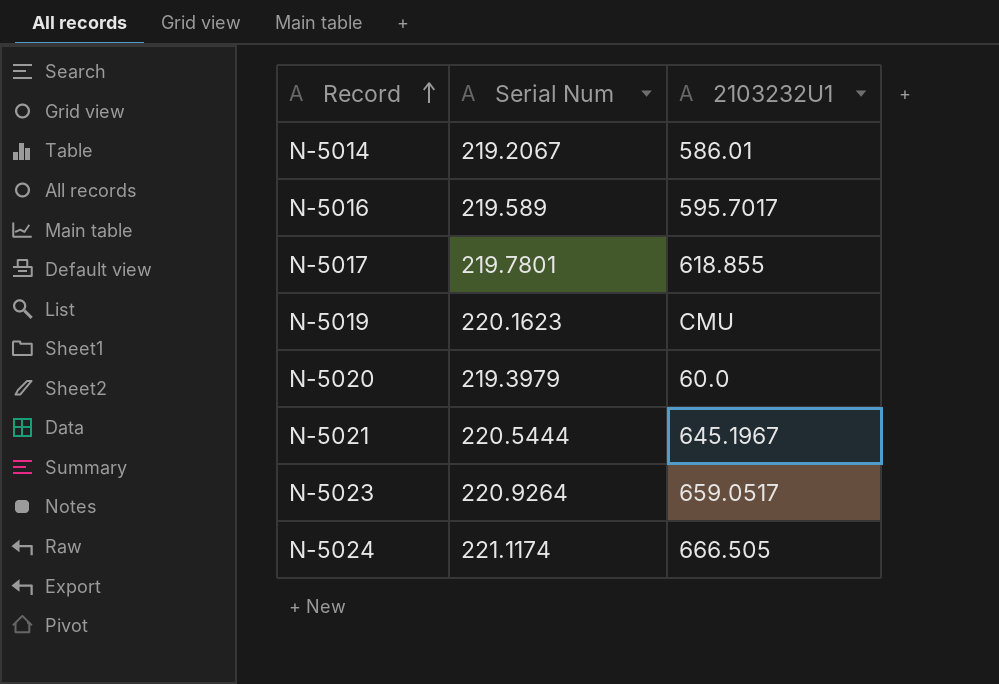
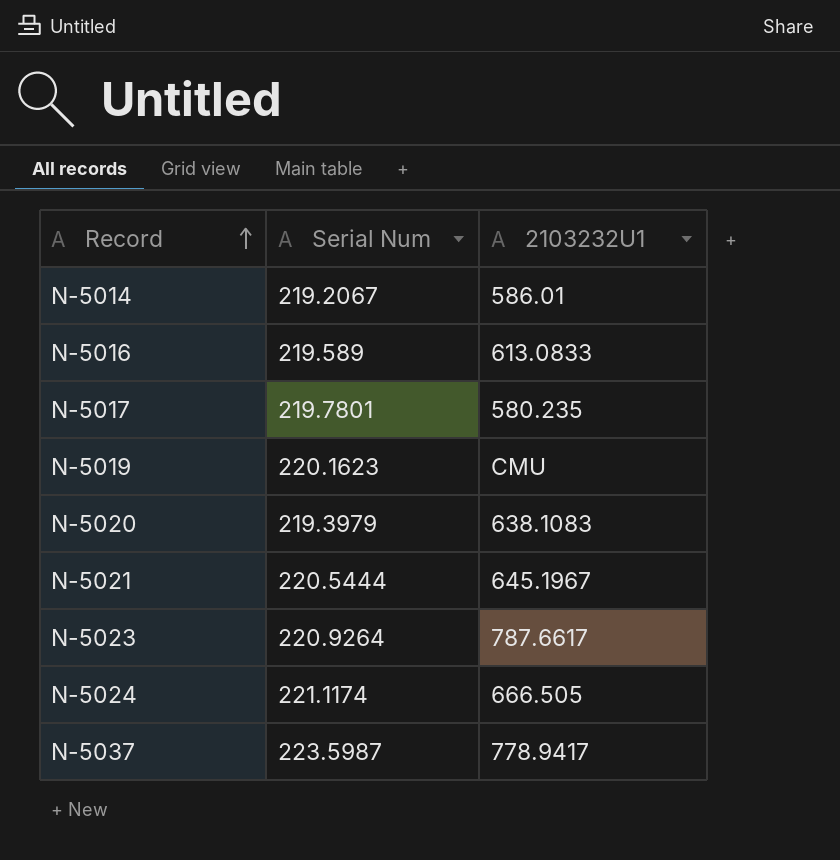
N-5016 | 2103232U1: 595.7017 -> 613.0833
N-5017 | 2103232U1: 618.855 -> 580.235
N-5020 | 2103232U1: 60.0 -> 638.1083
N-5023 | 2103232U1: 659.0517 -> 787.6617
row N-5037: none -> 223.5987 | 778.9417

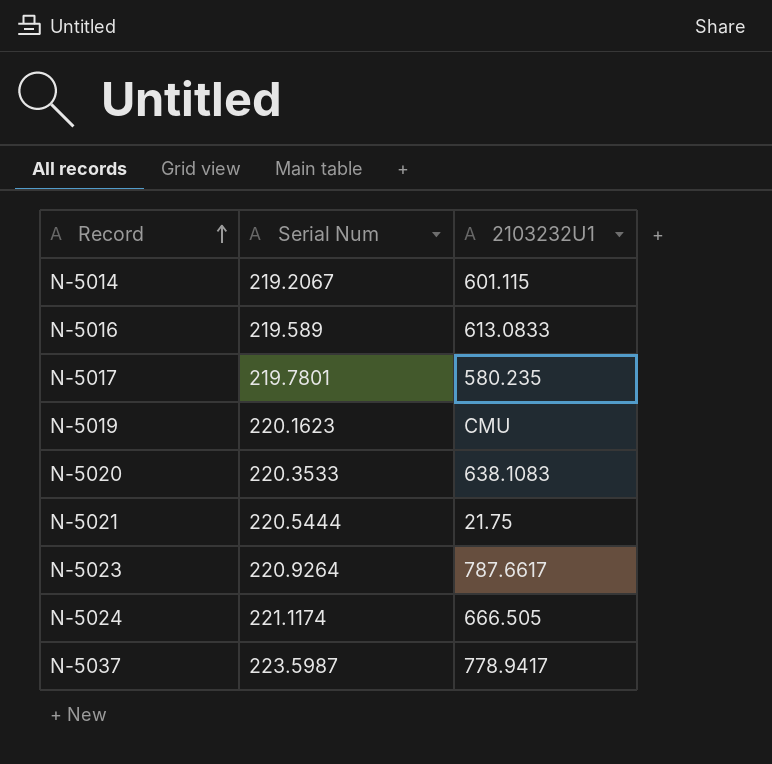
N-5014 | 2103232U1: 586.01 -> 601.115
N-5020 | Serial Num: 219.3979 -> 220.3533
N-5021 | 2103232U1: 645.1967 -> 21.75

